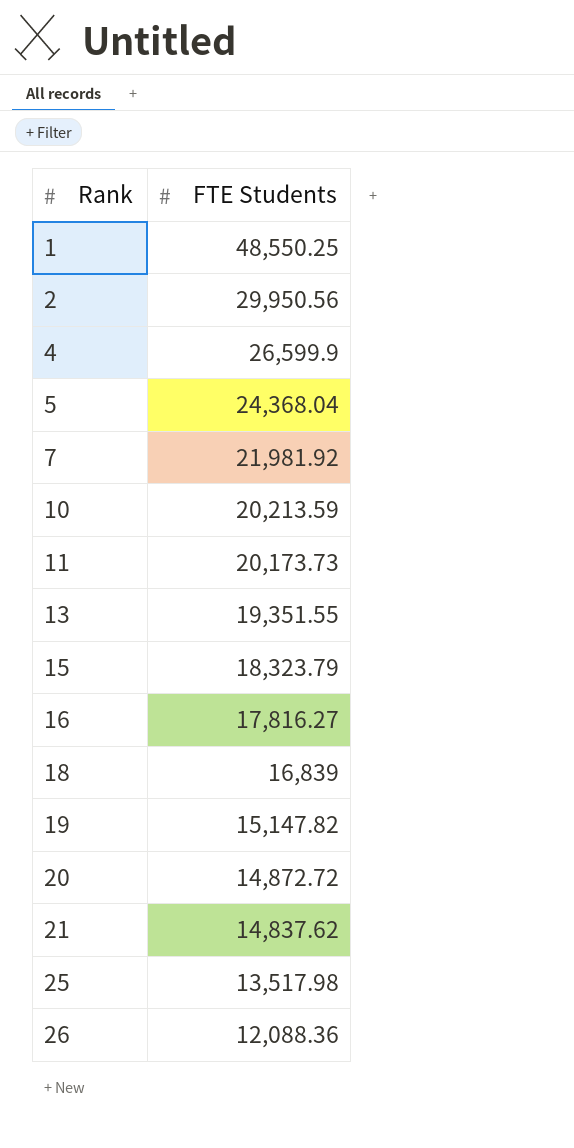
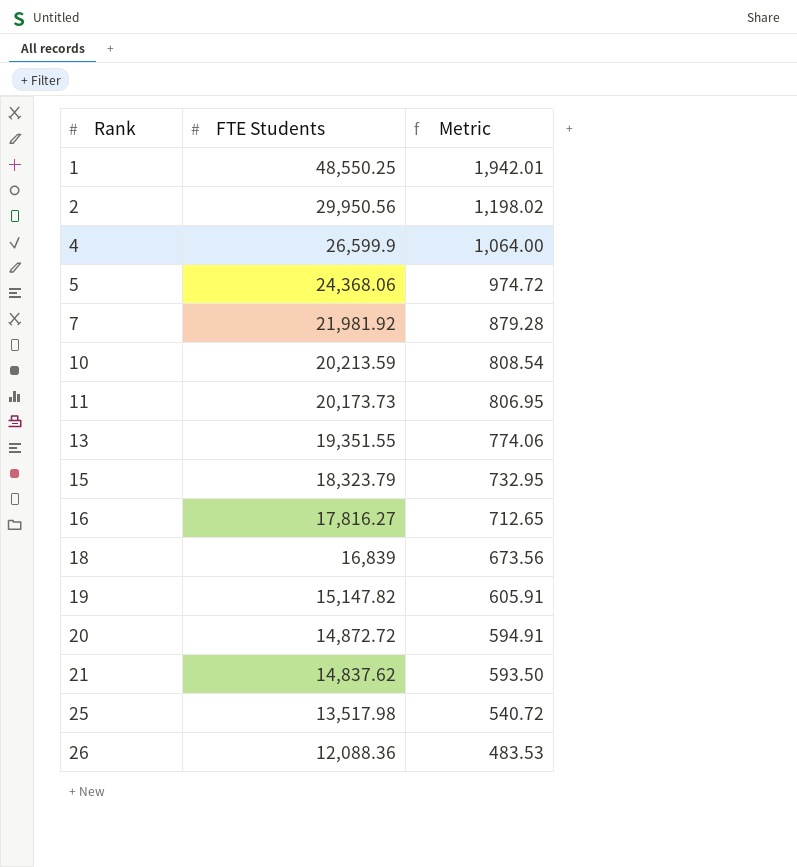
column Metric | formula: none -> [FTE Students] * 0.04
5 | FTE Students: 24,368.04 -> 24,368.06

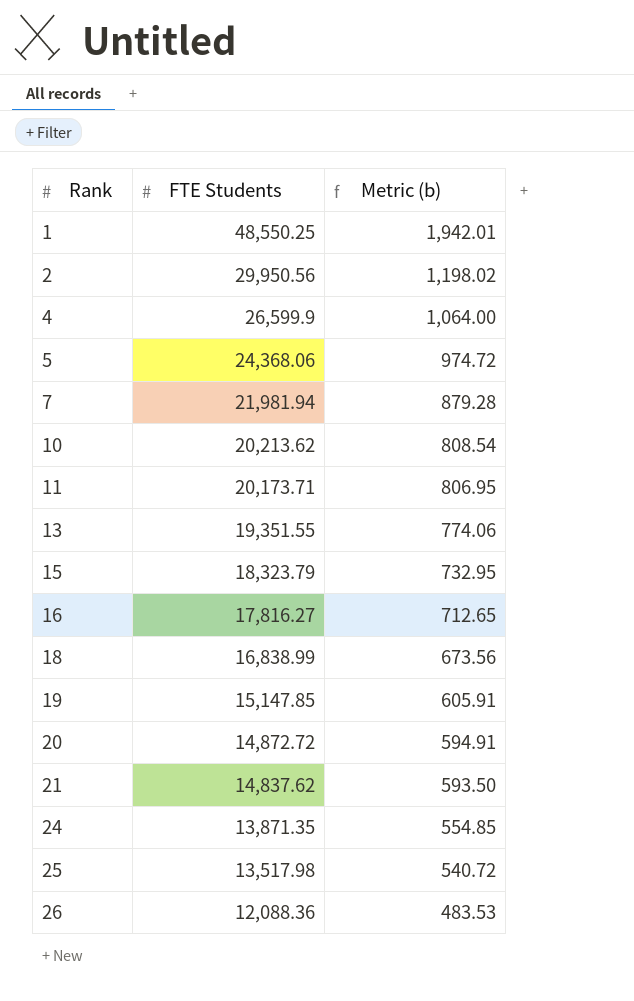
column name: Metric -> Metric (b)
7 | FTE Students: 21,981.92 -> 21,981.94
10 | FTE Students: 20,213.59 -> 20,213.62
11 | FTE Students: 20,173.73 -> 20,173.71
18 | FTE Students: 16,839 -> 16,838.99
19 | FTE Students: 15,147.82 -> 15,147.85
row 24: none -> 13,871.35 | 554.85

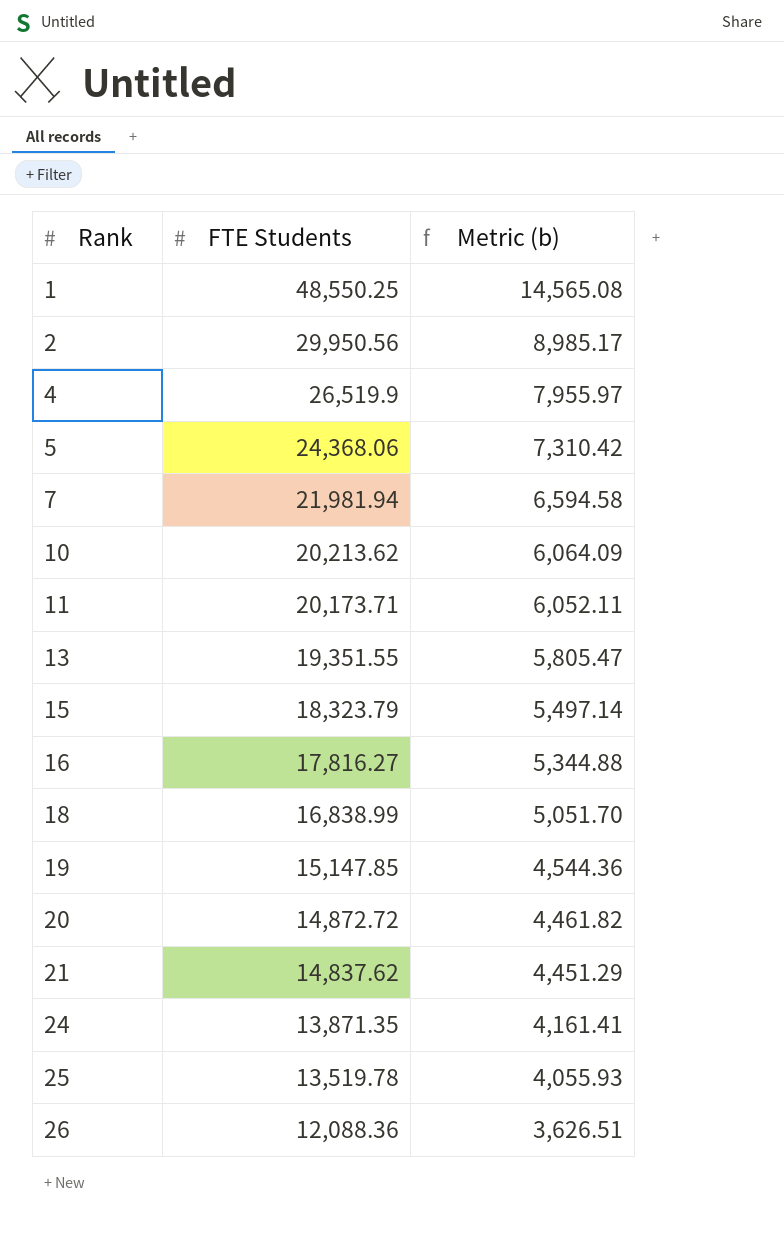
column Metric (b) | formula: [FTE Students] * 0.04 -> [FTE Students] * 0.3
4 | FTE Students: 26,599.9 -> 26,519.9
25 | FTE Students: 13,517.98 -> 13,519.78

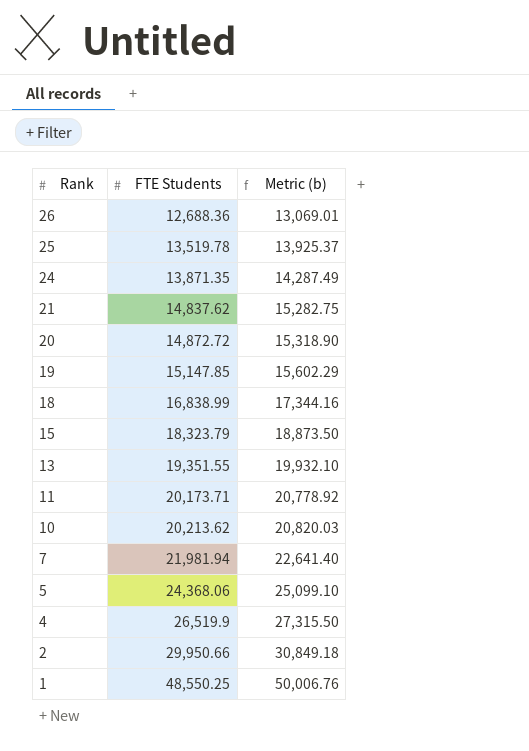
row order: Rank ascending -> Rank descending
column Metric (b) | formula: [FTE Students] * 0.3 -> [FTE Students] * 1.03
row 16: 17,816.27 | 5,344.88 -> none
26 | FTE Students: 12,088.36 -> 12,688.36
2 | FTE Students: 29,950.56 -> 29,950.66

